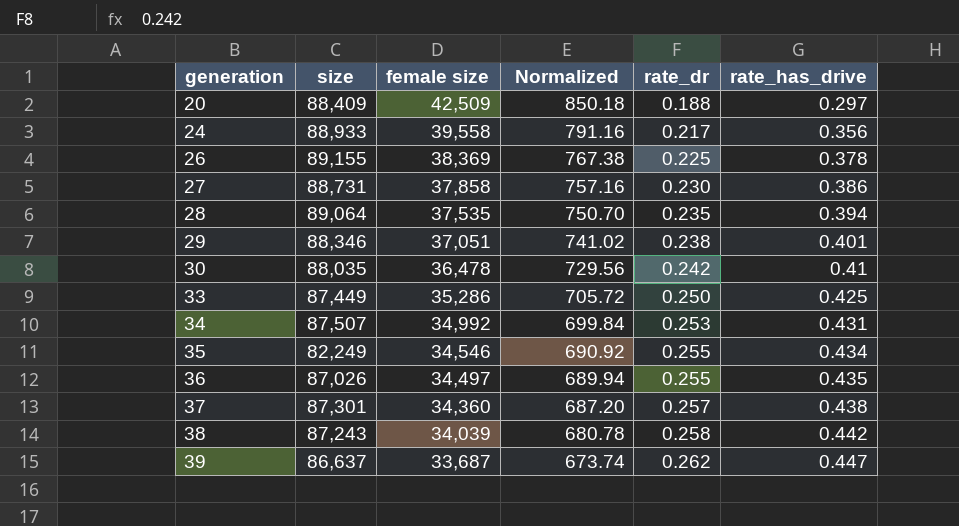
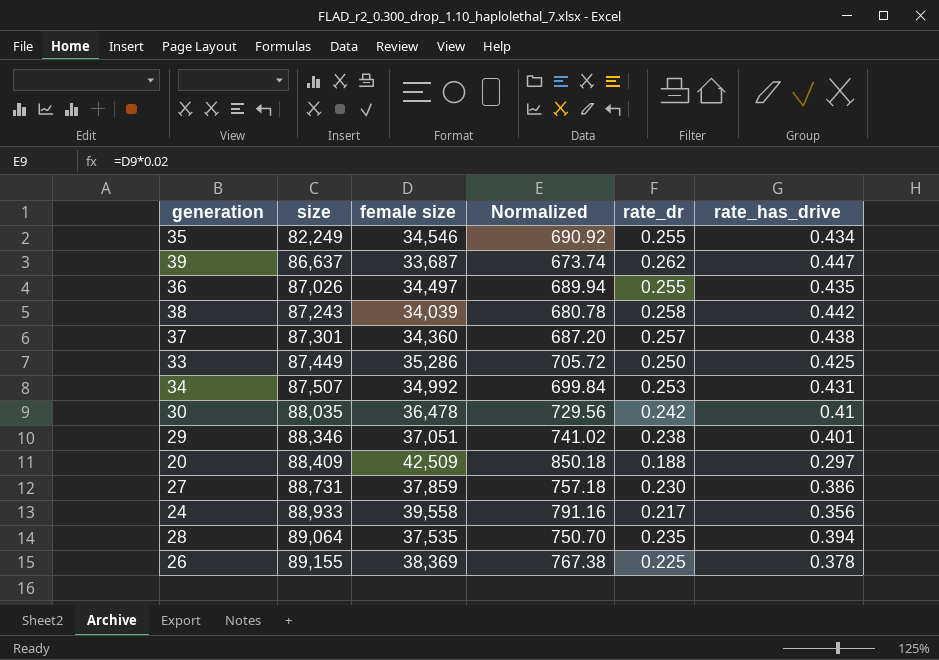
row order: generation ascending -> size ascending
27 | female size: 37,858 -> 37,859
27 | Normalized: 757.16 -> 757.18

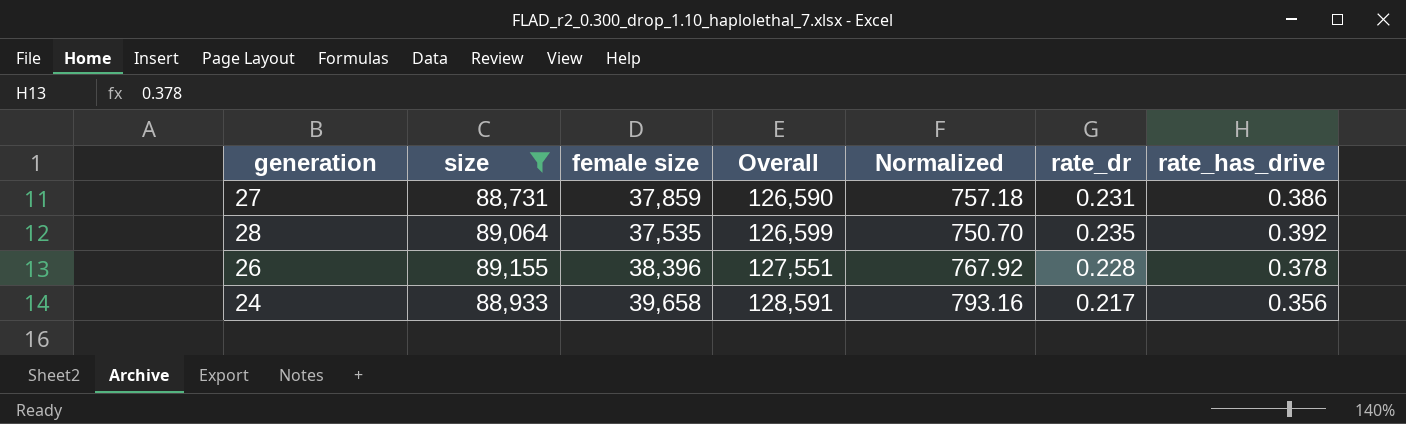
filter: none -> size >= 88,731
row order: size ascending -> Overall ascending
column Overall | formula: none -> [size] + [female size]
27 | rate_dr: 0.230 -> 0.231
28 | rate_has_drive: 0.394 -> 0.392
26 | female size: 38,369 -> 38,396
26 | Normalized: 767.38 -> 767.92
26 | rate_dr: 0.225 -> 0.228
24 | female size: 39,558 -> 39,658
24 | Normalized: 791.16 -> 793.16

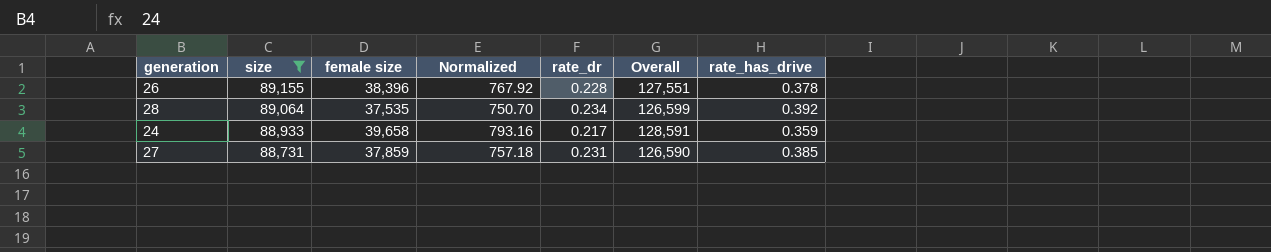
row order: Overall ascending -> size descending
column Overall | position: 4 -> 6
28 | rate_dr: 0.235 -> 0.234
24 | rate_has_drive: 0.356 -> 0.359
27 | rate_has_drive: 0.386 -> 0.385

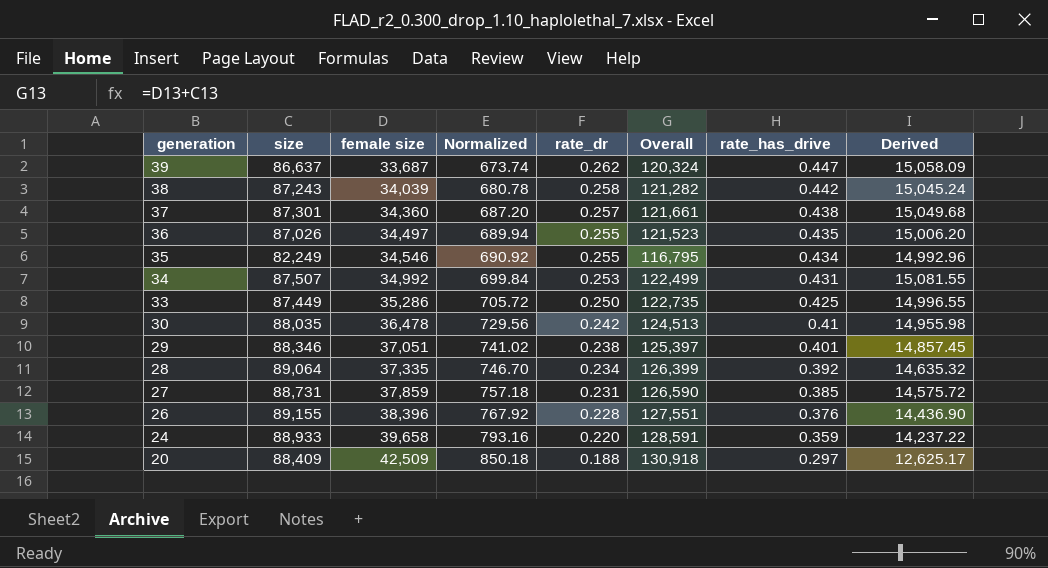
filter: size >= 88,731 -> none
row order: size descending -> generation descending
column Derived | formula: none -> [female size] * [rate_has_drive]
28 | female size: 37,535 -> 37,335
28 | Normalized: 750.70 -> 746.70
28 | Overall: 126,599 -> 126,399
26 | rate_has_drive: 0.378 -> 0.376
24 | rate_dr: 0.217 -> 0.220

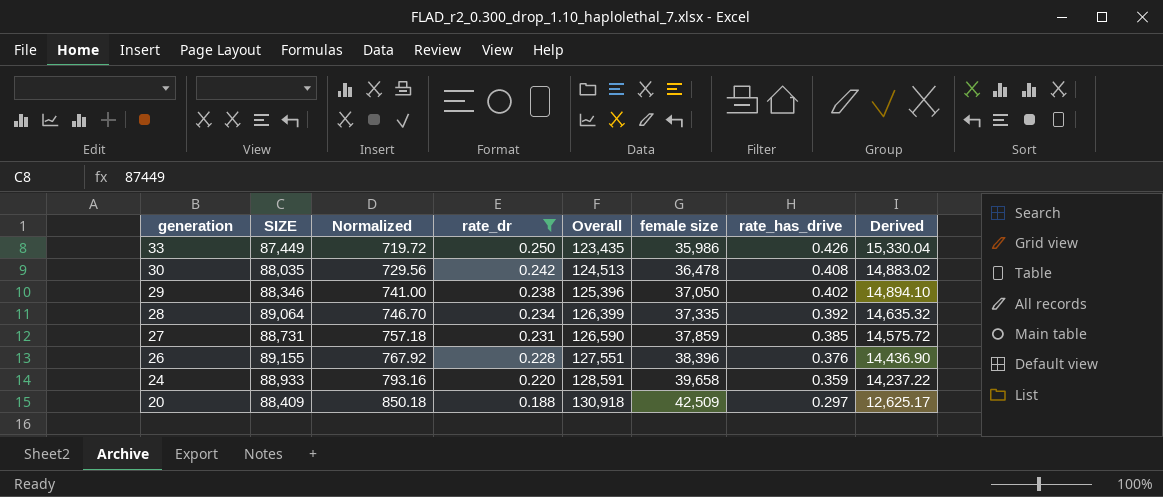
filter: none -> rate_dr <= 0.250
column name: size -> SIZE
column female size | position: 3 -> 6
33 | Normalized: 705.72 -> 719.72
33 | Overall: 122,735 -> 123,435
33 | female size: 35,286 -> 35,986
33 | rate_has_drive: 0.425 -> 0.426
33 | Derived: 14,996.55 -> 15,330.04
30 | rate_has_drive: 0.41 -> 0.408
30 | Derived: 14,955.98 -> 14,883.02
29 | Normalized: 741.02 -> 741.00
29 | Overall: 125,397 -> 125,396
29 | female size: 37,051 -> 37,050
29 | rate_has_drive: 0.401 -> 0.402
29 | Derived: 14,857.45 -> 14,894.10

